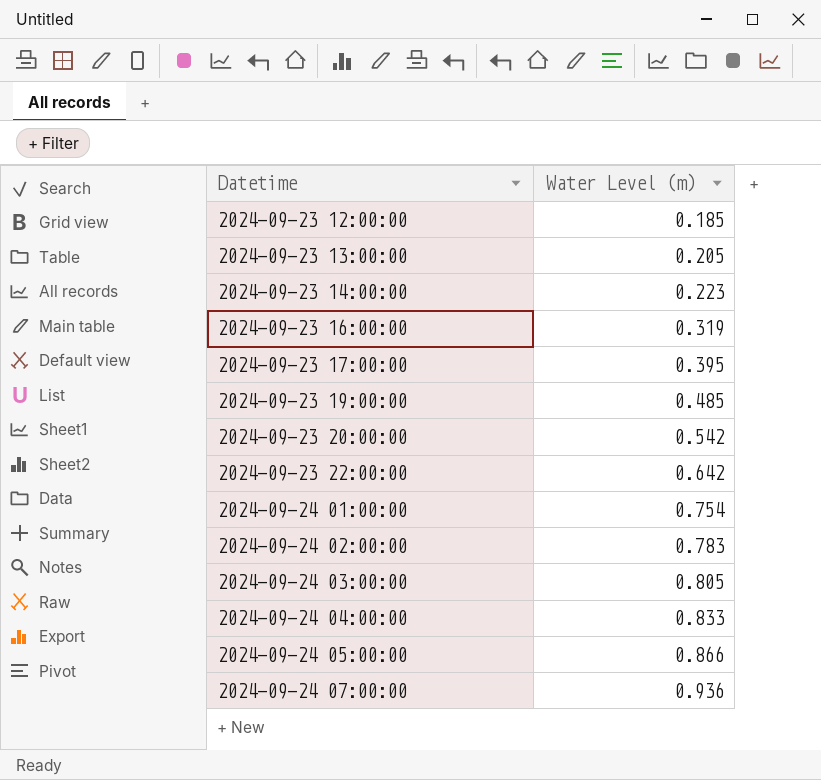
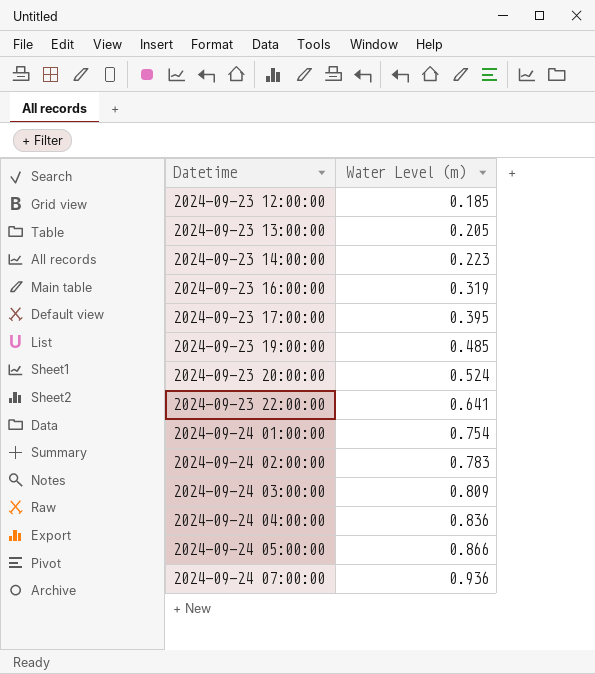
2024-09-23 20:00:00 | Water Level (m): 0.542 -> 0.524
2024-09-23 22:00:00 | Water Level (m): 0.642 -> 0.641
2024-09-24 03:00:00 | Water Level (m): 0.805 -> 0.809
2024-09-24 04:00:00 | Water Level (m): 0.833 -> 0.836

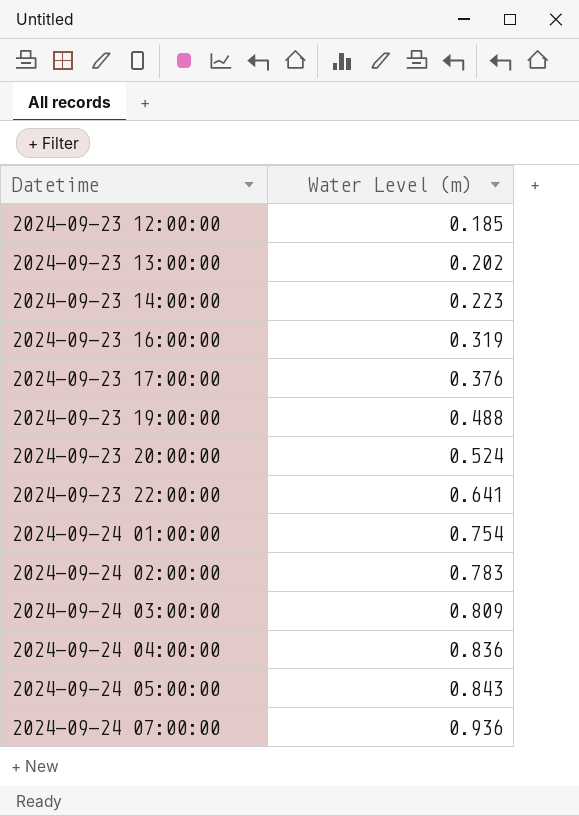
2024-09-23 13:00:00 | Water Level (m): 0.205 -> 0.202
2024-09-23 17:00:00 | Water Level (m): 0.395 -> 0.376
2024-09-23 19:00:00 | Water Level (m): 0.485 -> 0.488
2024-09-24 05:00:00 | Water Level (m): 0.866 -> 0.843

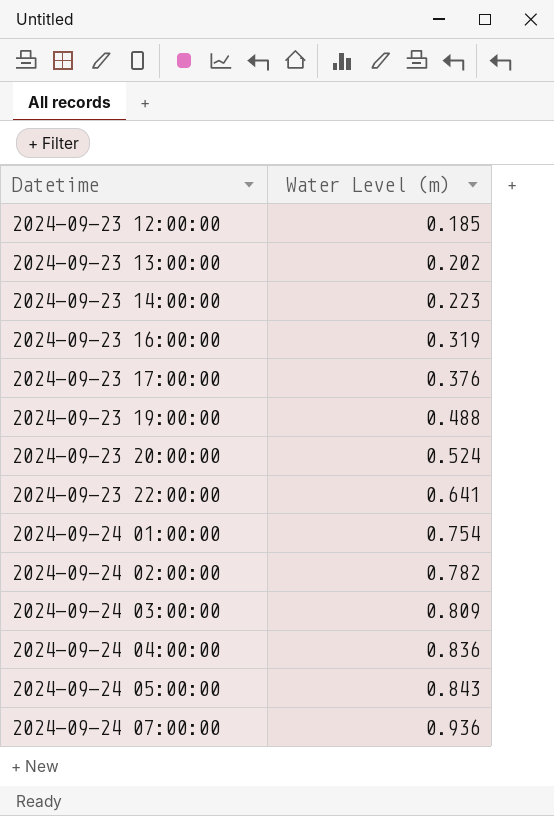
2024-09-24 02:00:00 | Water Level (m): 0.783 -> 0.782

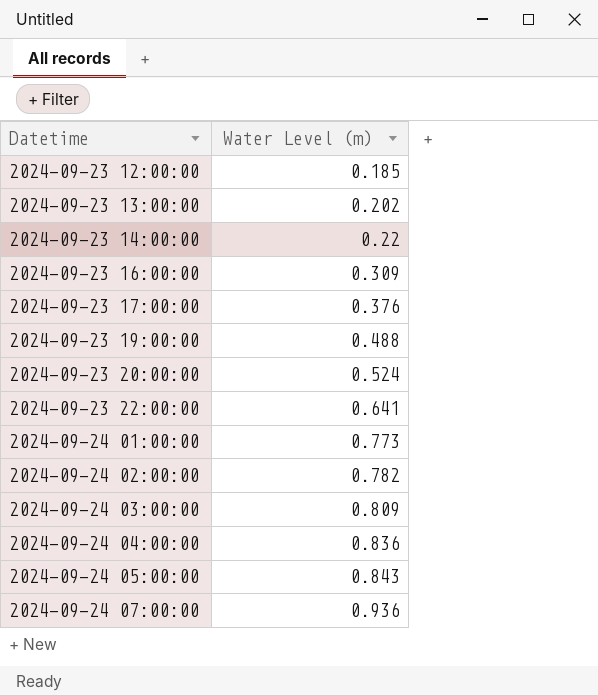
2024-09-23 14:00:00 | Water Level (m): 0.223 -> 0.22
2024-09-23 16:00:00 | Water Level (m): 0.319 -> 0.309
2024-09-24 01:00:00 | Water Level (m): 0.754 -> 0.773

